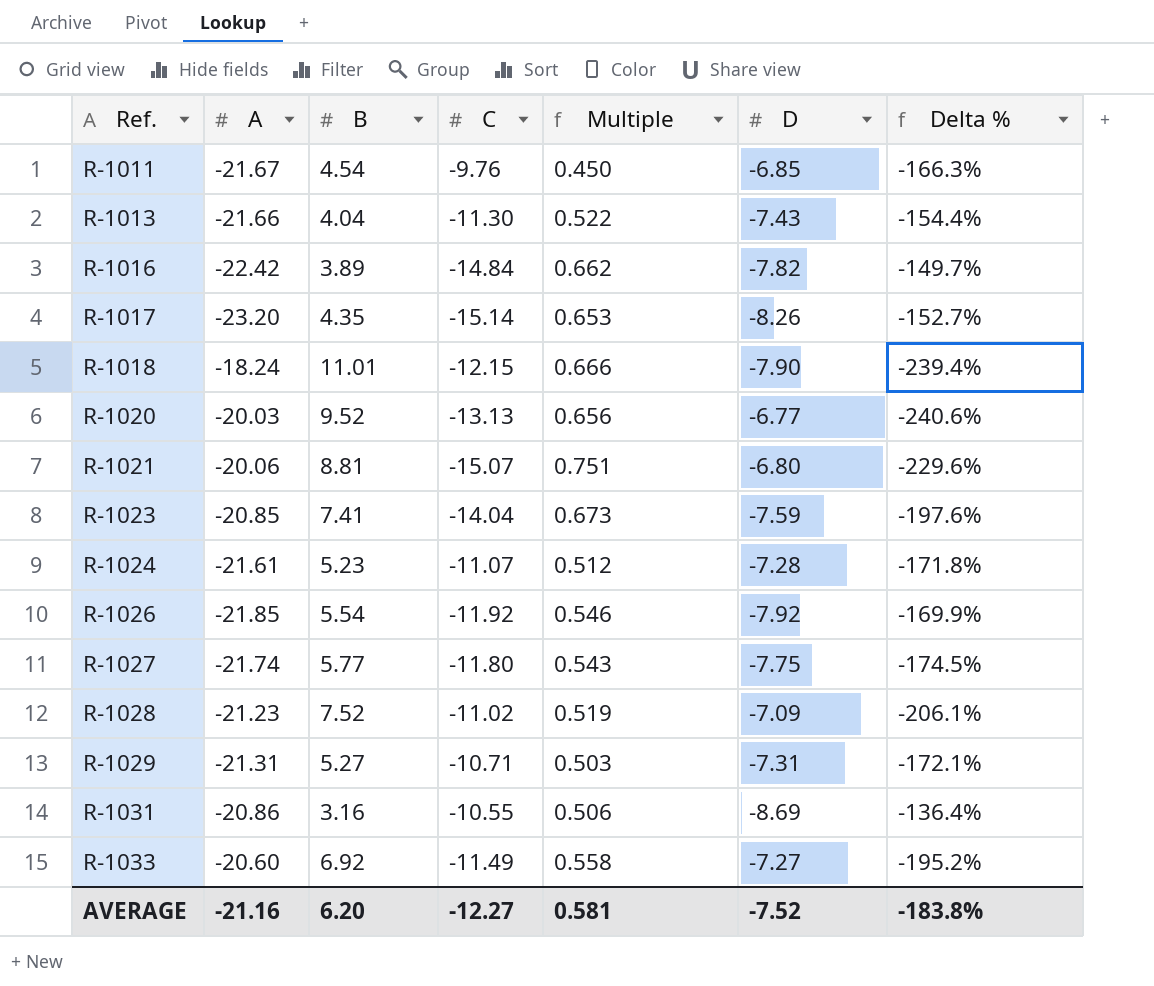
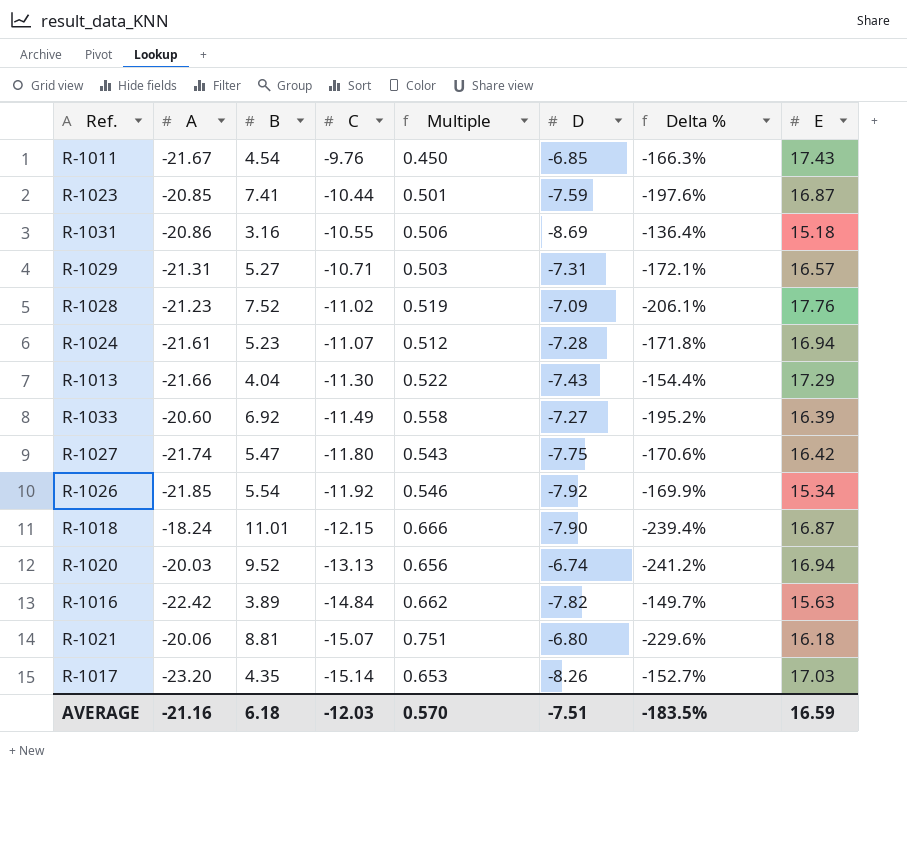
row order: Ref. ascending -> C descending
column E | position: none -> 8
R-1023 | C: -14.04 -> -10.44
R-1023 | Multiple: 0.673 -> 0.501
R-1027 | B: 5.77 -> 5.47
R-1027 | Delta %: -174.5% -> -170.6%
R-1020 | D: -6.77 -> -6.74
R-1020 | Delta %: -240.6% -> -241.2%
AVERAGE | B: 6.20 -> 6.18
AVERAGE | C: -12.27 -> -12.03
AVERAGE | Multiple: 0.581 -> 0.570
AVERAGE | D: -7.52 -> -7.51
AVERAGE | Delta %: -183.8% -> -183.5%

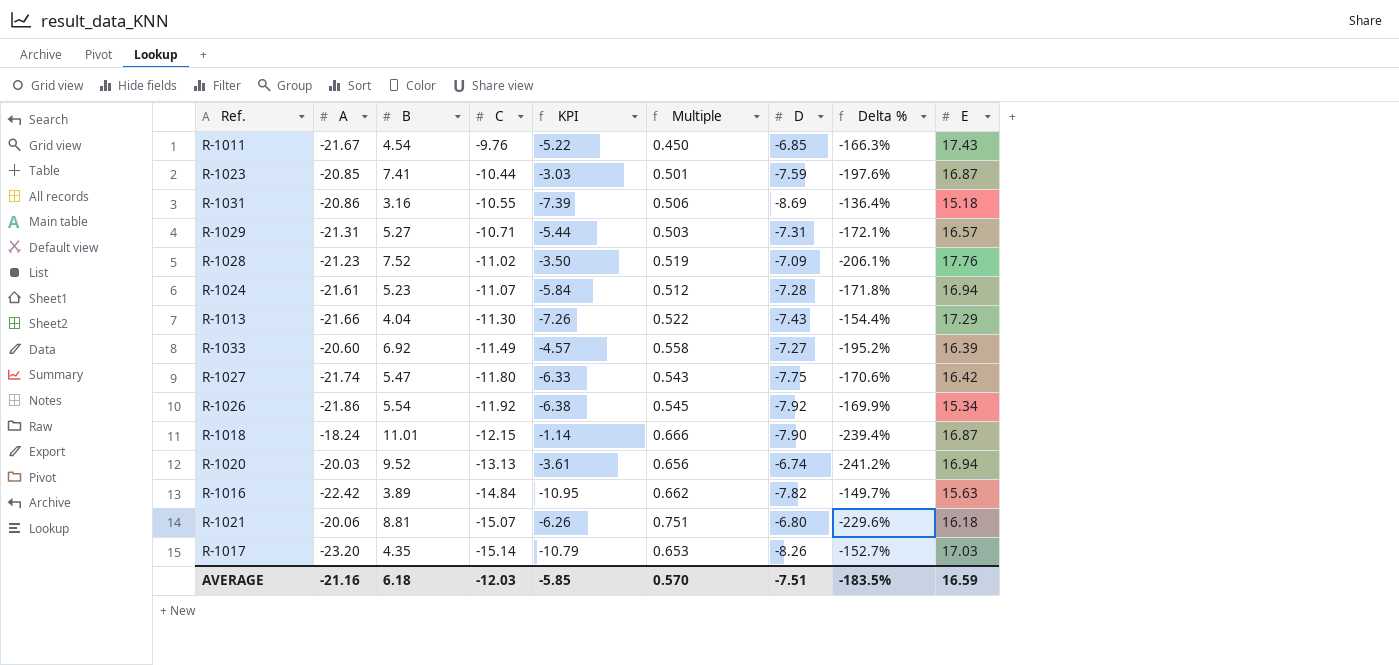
column KPI | formula: none -> [B] + [C]
R-1026 | A: -21.85 -> -21.86
R-1026 | Multiple: 0.546 -> 0.545

